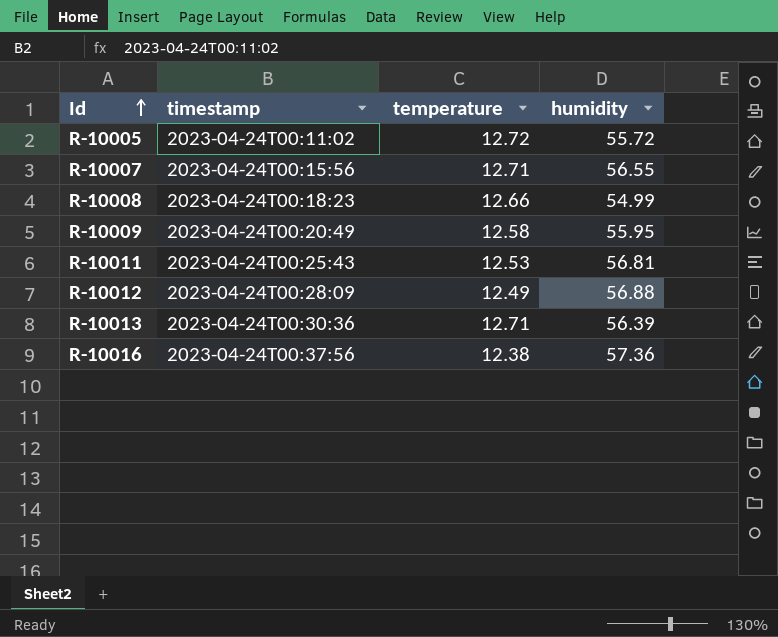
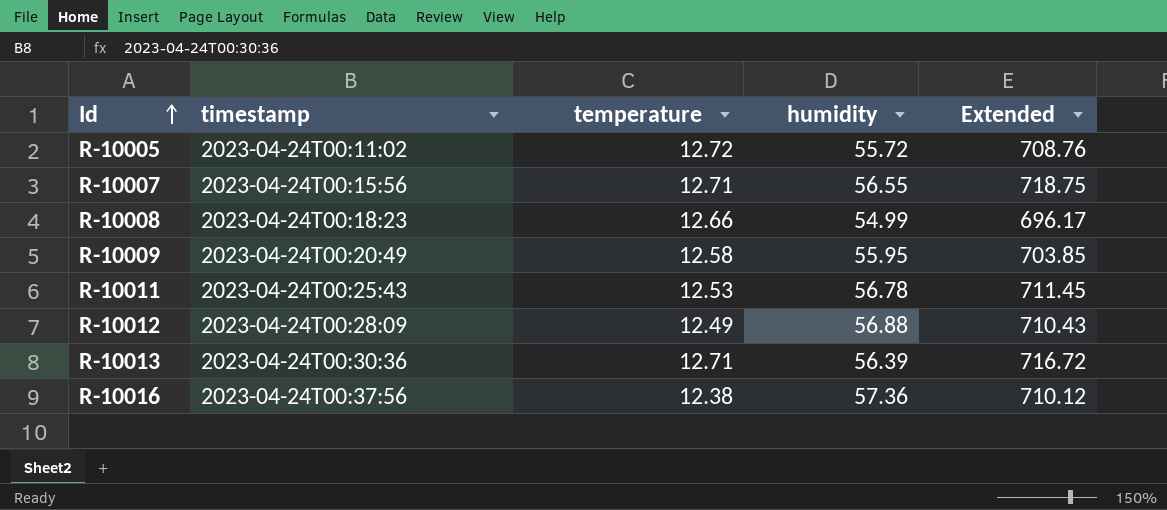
column Extended | formula: none -> [temperature] * [humidity]
R-10011 | humidity: 56.81 -> 56.78

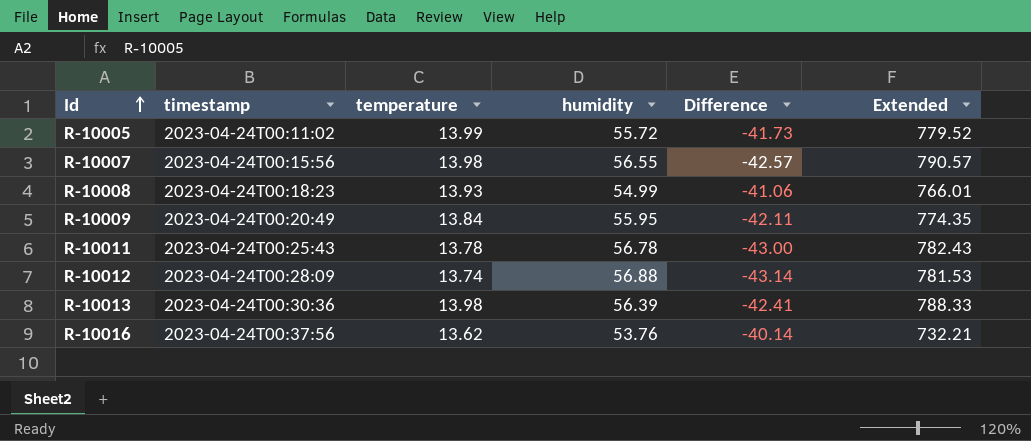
column Difference | formula: none -> [temperature] - [humidity]
R-10005 | temperature: 12.72 -> 13.99
R-10005 | Extended: 708.76 -> 779.52
R-10007 | temperature: 12.71 -> 13.98
R-10007 | Extended: 718.75 -> 790.57
R-10008 | temperature: 12.66 -> 13.93
R-10008 | Extended: 696.17 -> 766.01
R-10009 | temperature: 12.58 -> 13.84
R-10009 | Extended: 703.85 -> 774.35
R-10011 | temperature: 12.53 -> 13.78
R-10011 | Extended: 711.45 -> 782.43
R-10012 | temperature: 12.49 -> 13.74
R-10012 | Extended: 710.43 -> 781.53
R-10013 | temperature: 12.71 -> 13.98
R-10013 | Extended: 716.72 -> 788.33
R-10016 | temperature: 12.38 -> 13.62
R-10016 | humidity: 57.36 -> 53.76
R-10016 | Extended: 710.12 -> 732.21

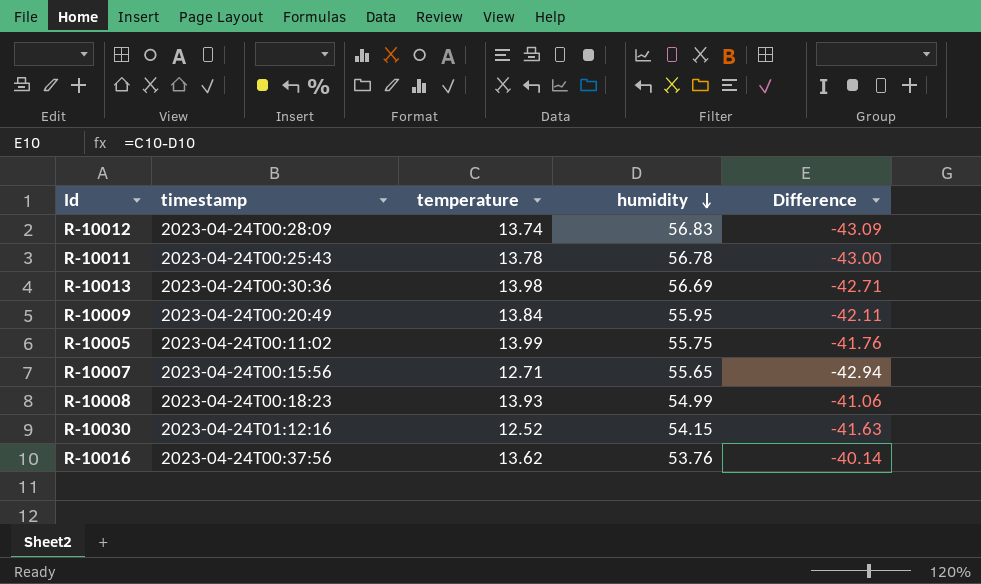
row order: Id ascending -> humidity descending
column Extended | formula: [temperature] * [humidity] -> none
R-10012 | humidity: 56.88 -> 56.83
R-10012 | Difference: -43.14 -> -43.09
R-10013 | humidity: 56.39 -> 56.69
R-10013 | Difference: -42.41 -> -42.71
R-10005 | humidity: 55.72 -> 55.75
R-10005 | Difference: -41.73 -> -41.76
R-10007 | temperature: 13.98 -> 12.71
R-10007 | humidity: 56.55 -> 55.65
R-10007 | Difference: -42.57 -> -42.94
row R-10030: none -> 2023-04-24T01:12:16 | 12.52 | 54.15 | -41.63

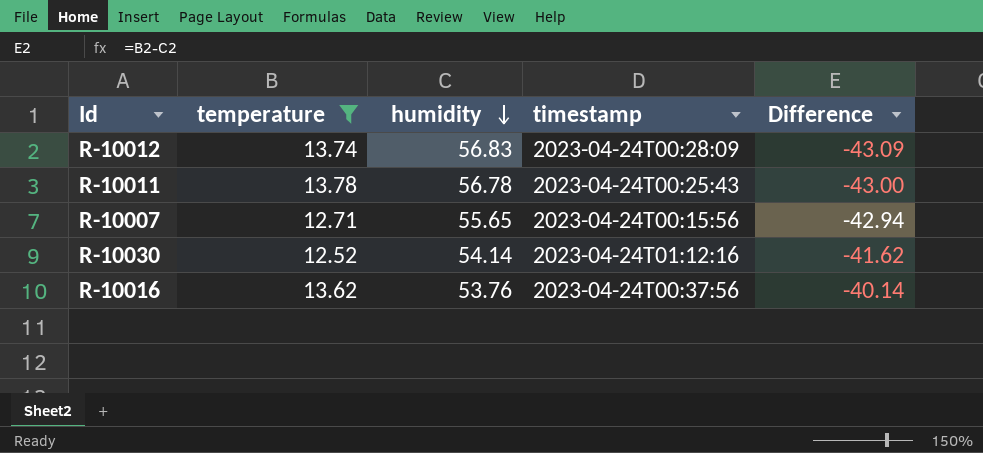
filter: none -> temperature <= 13.78
column timestamp | position: 2 -> 4
R-10030 | humidity: 54.15 -> 54.14
R-10030 | Difference: -41.63 -> -41.62

